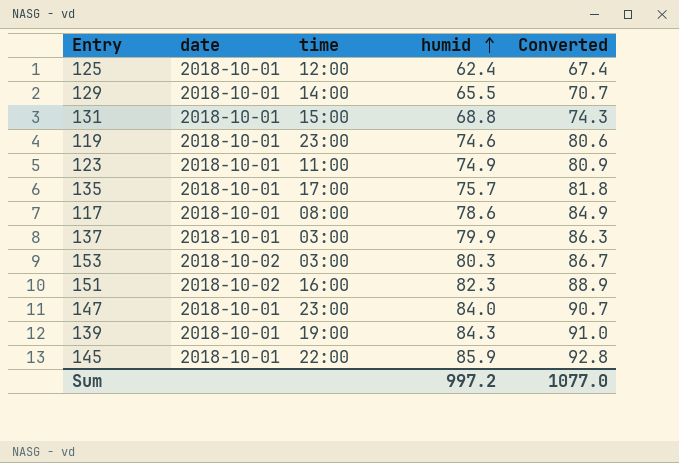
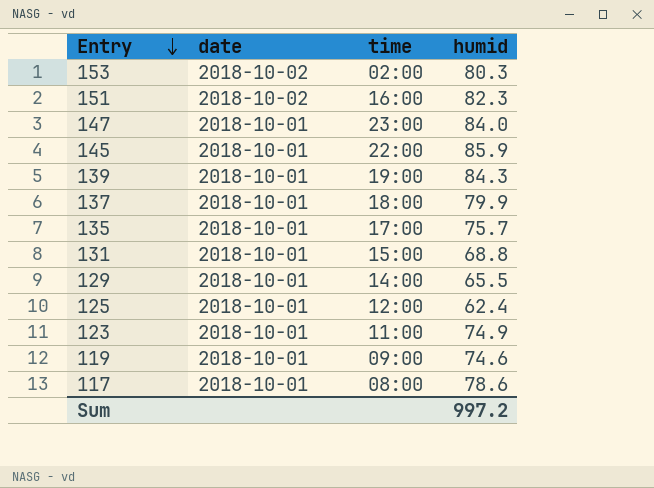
row order: humid ascending -> Entry descending
column Converted | formula: [humid] * 1.08 -> none
153 | time: 03:00 -> 02:00
137 | time: 03:00 -> 18:00
119 | time: 23:00 -> 09:00

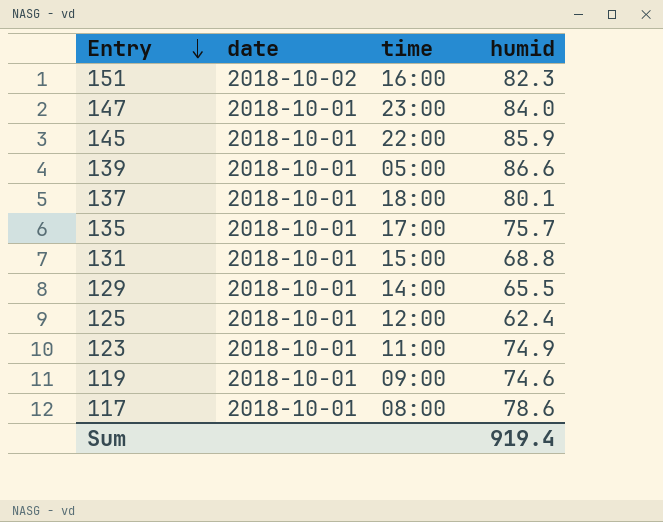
row 153: 2018-10-02 | 02:00 | 80.3 -> none
139 | time: 19:00 -> 05:00
139 | humid: 84.3 -> 86.6
137 | humid: 79.9 -> 80.1
Sum | humid: 997.2 -> 919.4

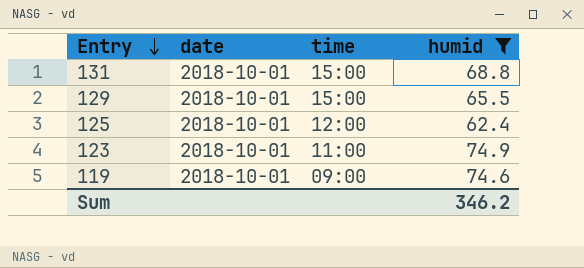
filter: none -> humid <= 74.9
129 | time: 14:00 -> 15:00
Sum | humid: 919.4 -> 346.2

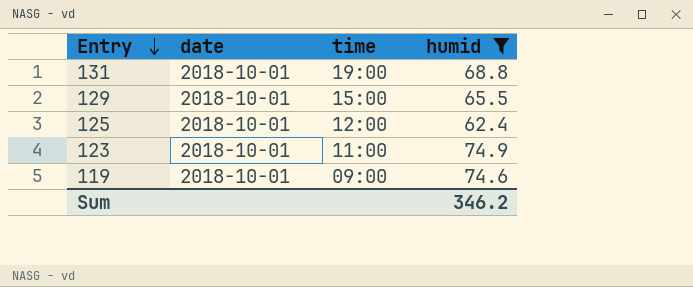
131 | time: 15:00 -> 19:00

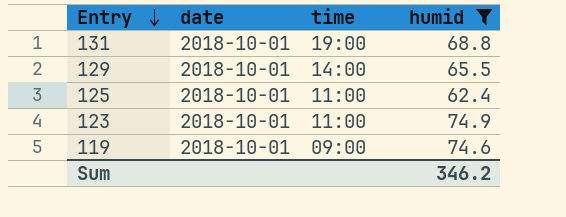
129 | time: 15:00 -> 14:00
125 | time: 12:00 -> 11:00

